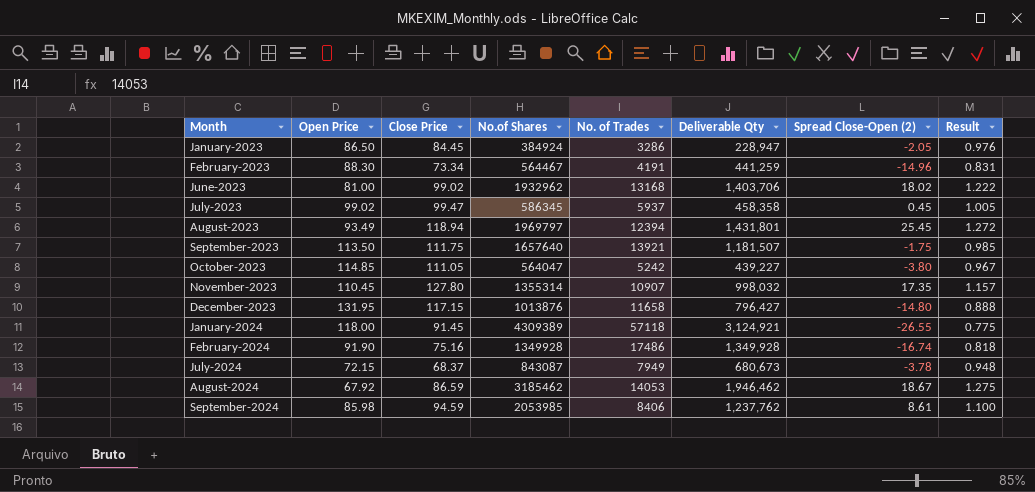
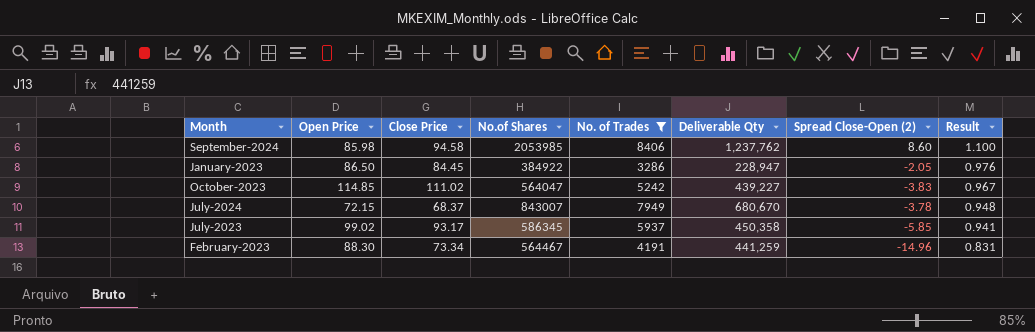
filter: none -> No. of Trades <= 8406
row order: Month ascending -> Result descending
September-2024 | Close Price: 94.59 -> 94.58
September-2024 | Spread Close-Open (2): 8.61 -> 8.60
January-2023 | No.of Shares: 384924 -> 384922
October-2023 | Close Price: 111.05 -> 111.02
October-2023 | Spread Close-Open (2): -3.80 -> -3.83
July-2024 | No.of Shares: 843087 -> 843007
July-2024 | Deliverable Qty: 680,673 -> 680,670
July-2023 | Close Price: 99.47 -> 93.17
July-2023 | Deliverable Qty: 458,358 -> 450,358
July-2023 | Spread Close-Open (2): 0.45 -> -5.85
July-2023 | Result: 1.005 -> 0.941

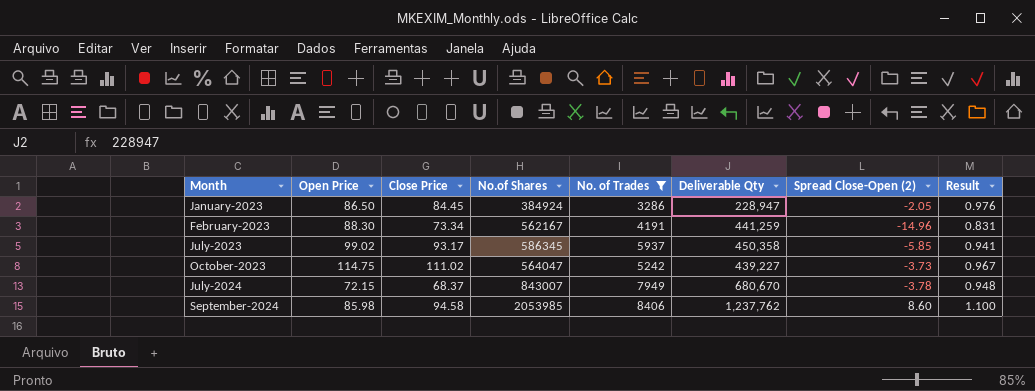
row order: Result descending -> Month ascending
January-2023 | No.of Shares: 384922 -> 384924
February-2023 | No.of Shares: 564467 -> 562167
October-2023 | Open Price: 114.85 -> 114.75
October-2023 | Spread Close-Open (2): -3.83 -> -3.73

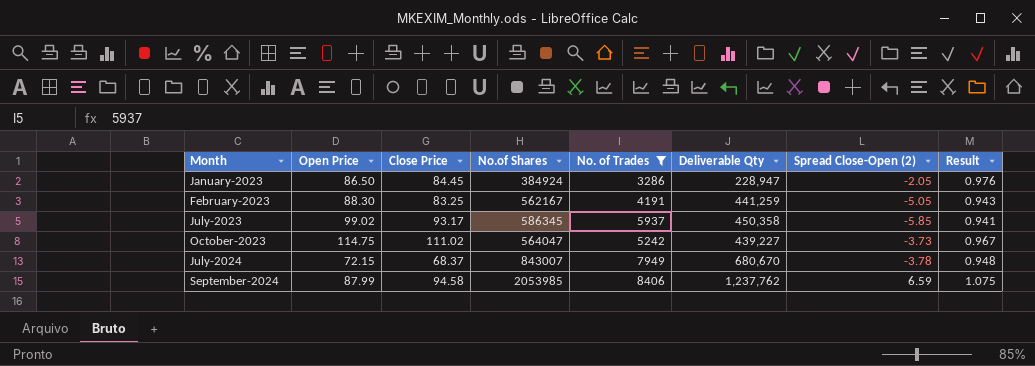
February-2023 | Close Price: 73.34 -> 83.25
February-2023 | Spread Close-Open (2): -14.96 -> -5.05
February-2023 | Result: 0.831 -> 0.943
September-2024 | Open Price: 85.98 -> 87.99
September-2024 | Spread Close-Open (2): 8.60 -> 6.59
September-2024 | Result: 1.100 -> 1.075

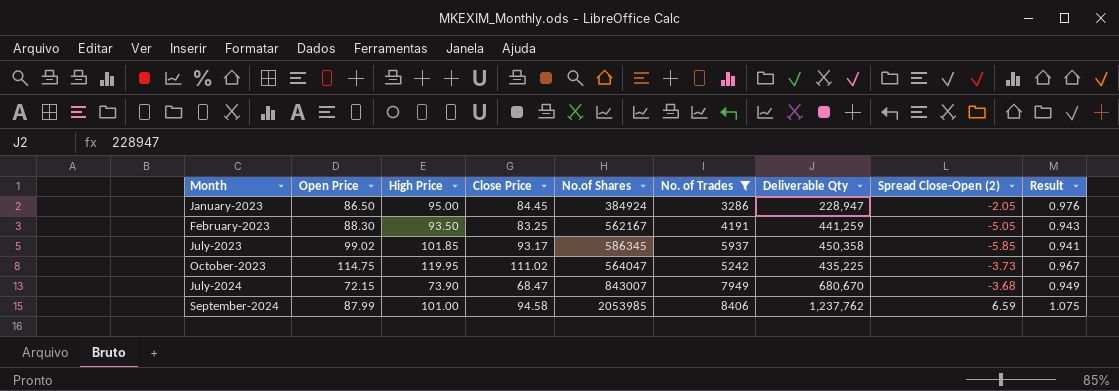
column High Price | position: none -> 3
October-2023 | Deliverable Qty: 439,227 -> 435,225
July-2024 | Close Price: 68.37 -> 68.47
July-2024 | Spread Close-Open (2): -3.78 -> -3.68
July-2024 | Result: 0.948 -> 0.949

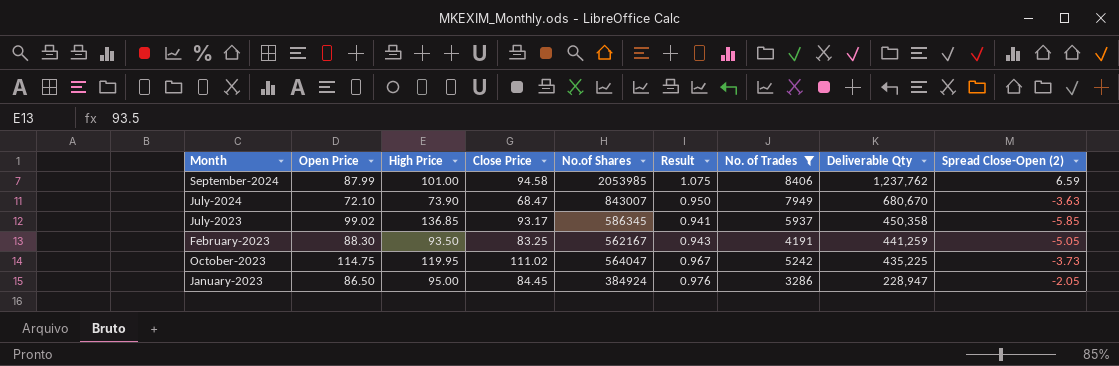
row order: Month ascending -> Deliverable Qty descending
column Result | position: 9 -> 6
July-2024 | Open Price: 72.15 -> 72.10
July-2024 | Result: 0.949 -> 0.950
July-2024 | Spread Close-Open (2): -3.68 -> -3.63
July-2023 | High Price: 101.85 -> 136.85

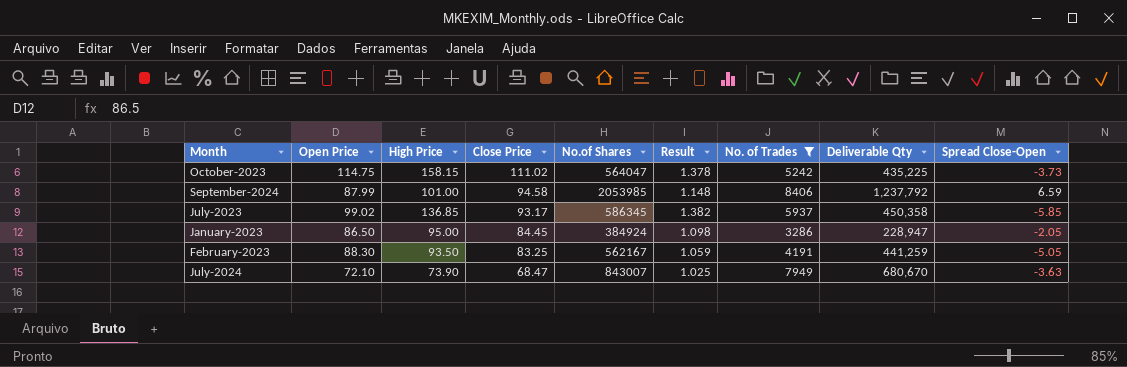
row order: Deliverable Qty descending -> Close Price descending
column Result | formula: [Close Price] / [Open Price] -> [High Price] / [Open Price]
column name: Spread Close-Open (2) -> Spread Close-Open
October-2023 | High Price: 119.95 -> 158.15
September-2024 | Deliverable Qty: 1,237,762 -> 1,237,792

